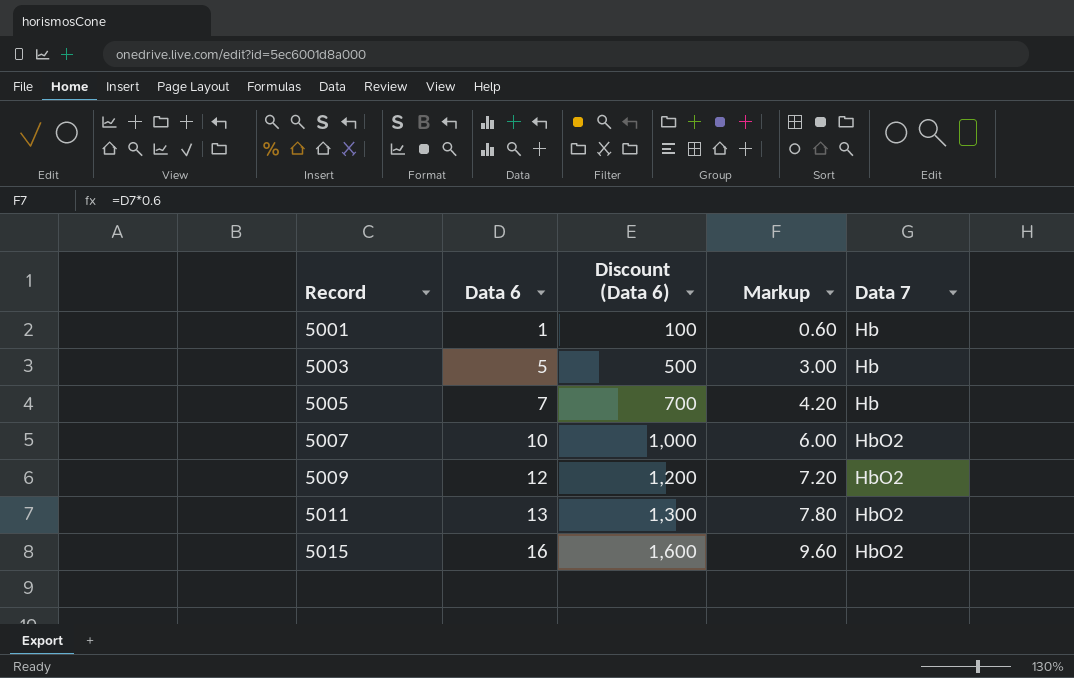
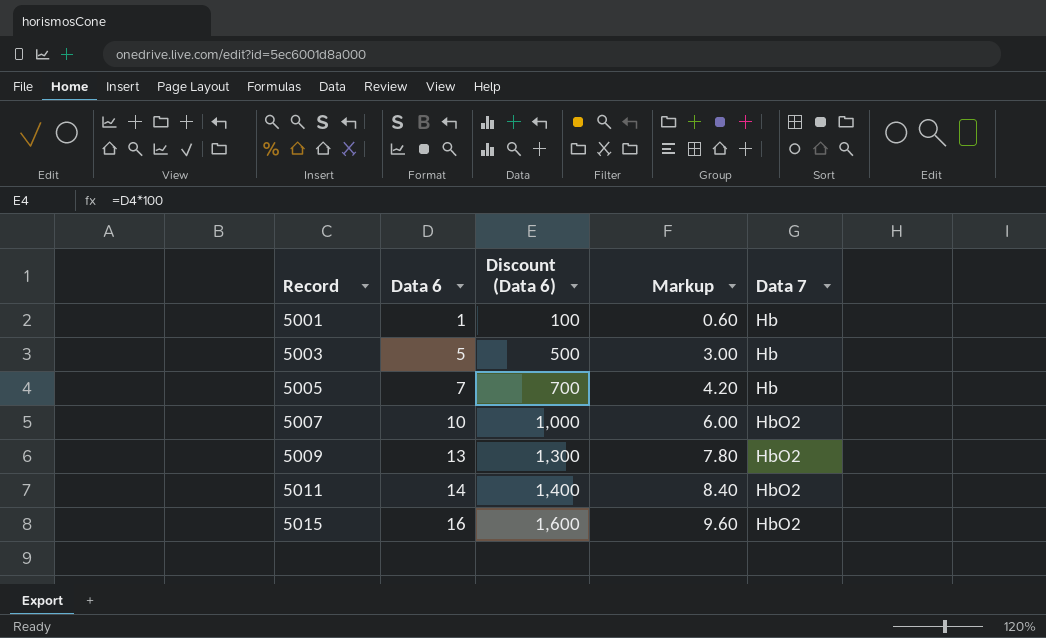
5009 | Data 6: 12 -> 13
5009 | Discount (Data 6): 1,200 -> 1,300
5009 | Markup: 7.20 -> 7.80
5011 | Data 6: 13 -> 14
5011 | Discount (Data 6): 1,300 -> 1,400
5011 | Markup: 7.80 -> 8.40

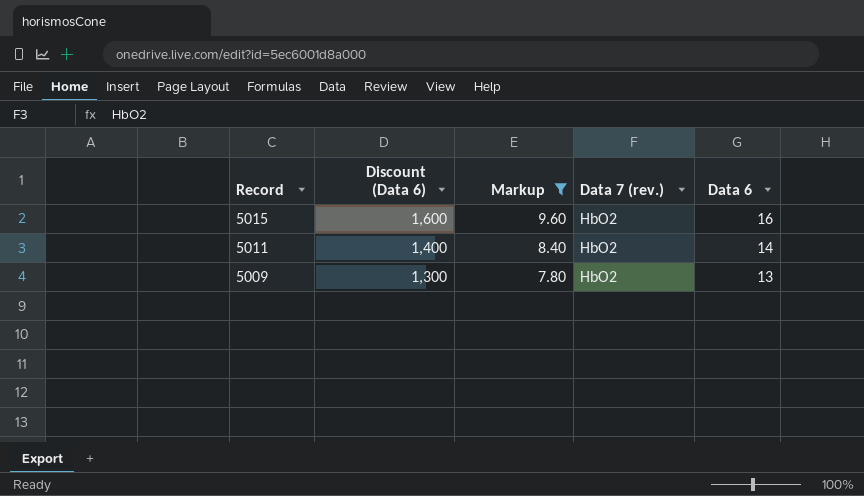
filter: none -> Markup >= 7.80
row order: Record ascending -> Record descending
column name: Data 7 -> Data 7 (rev.)
column Data 6 | position: 2 -> 5

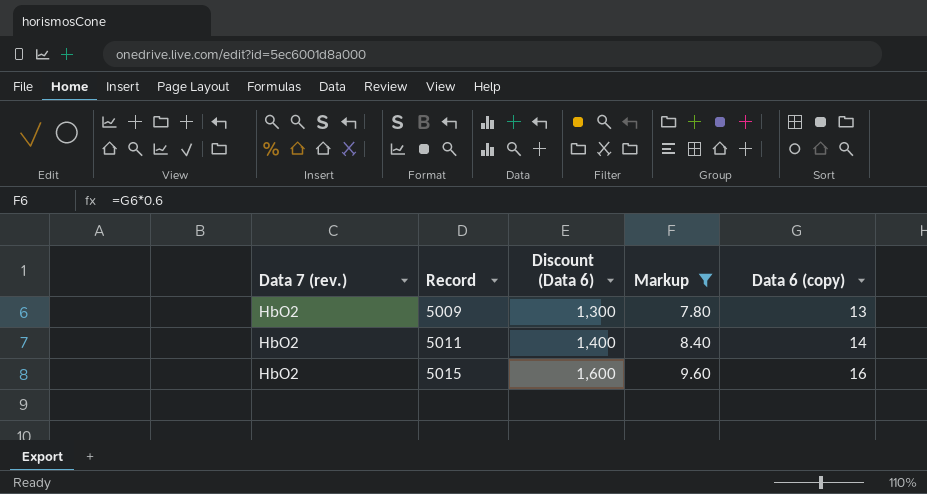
row order: Record descending -> Record ascending
column Data 7 (rev.) | position: 4 -> 1
column name: Data 6 -> Data 6 (copy)

